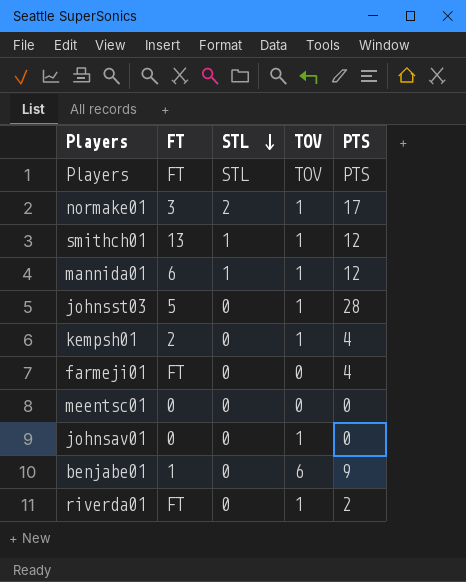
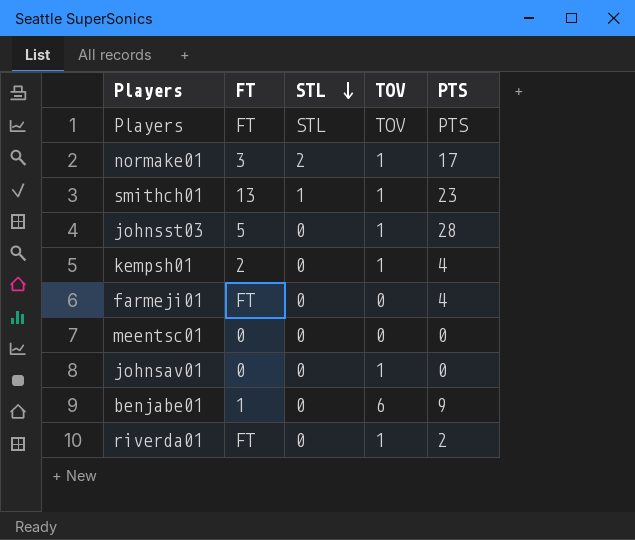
row mannida01: 6 | 1 | 1 | 12 -> none
smithch01 | PTS: 12 -> 23

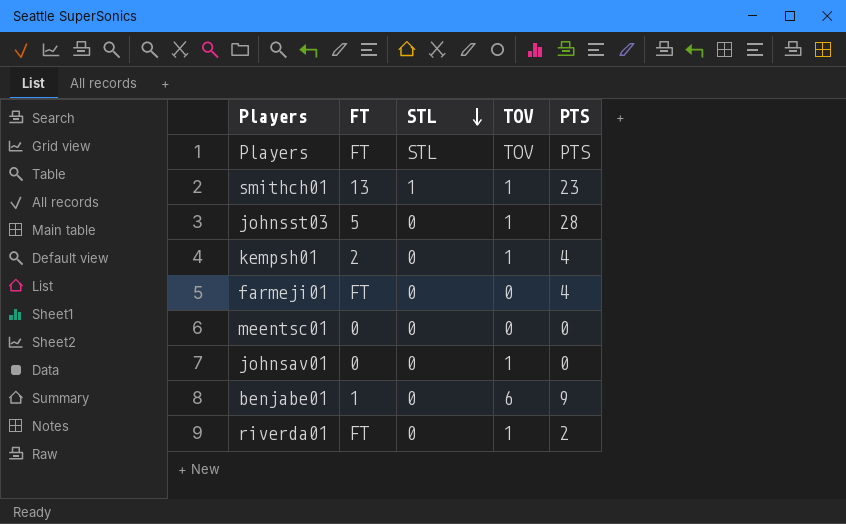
row normake01: 3 | 2 | 1 | 17 -> none

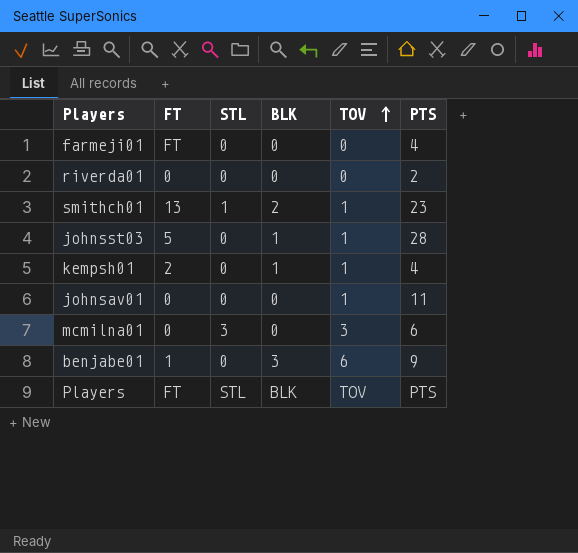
row order: STL descending -> TOV ascending
column BLK | position: none -> 4
row meentsc01: 0 | 0 | 0 | 0 -> none
riverda01 | FT: FT -> 0
riverda01 | TOV: 1 -> 0
johnsav01 | PTS: 0 -> 11
row mcmilna01: none -> 0 | 3 | 0 | 3 | 6

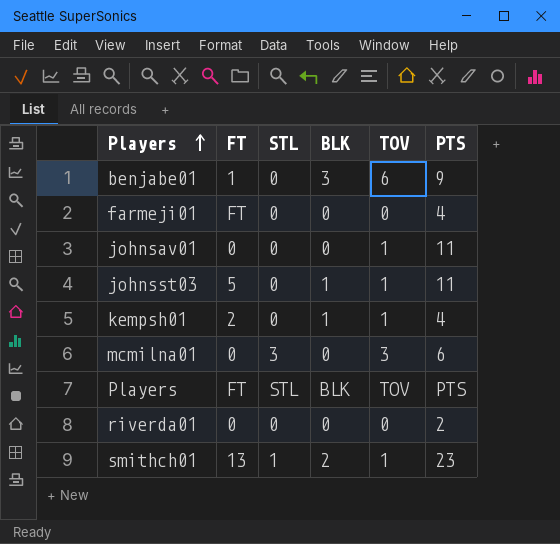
row order: TOV ascending -> Players ascending
johnsst03 | PTS: 28 -> 11

